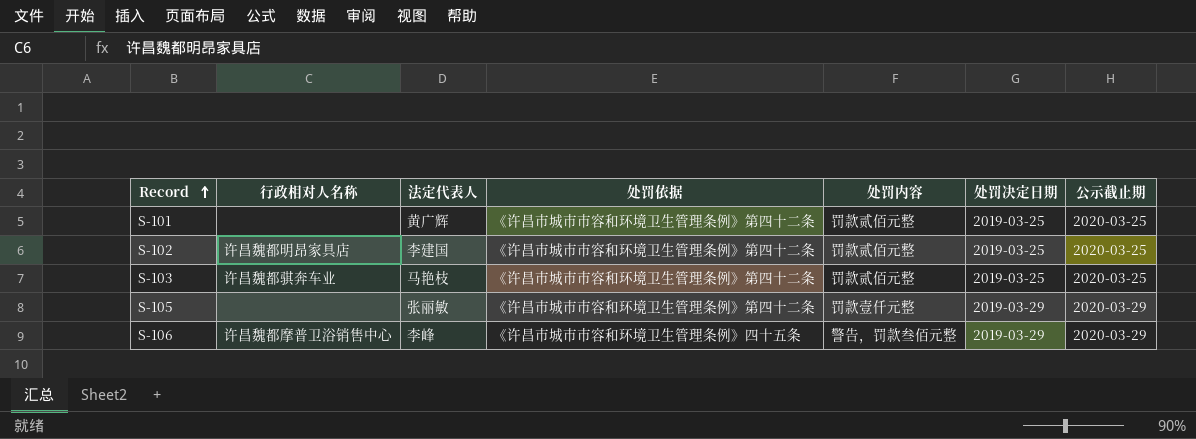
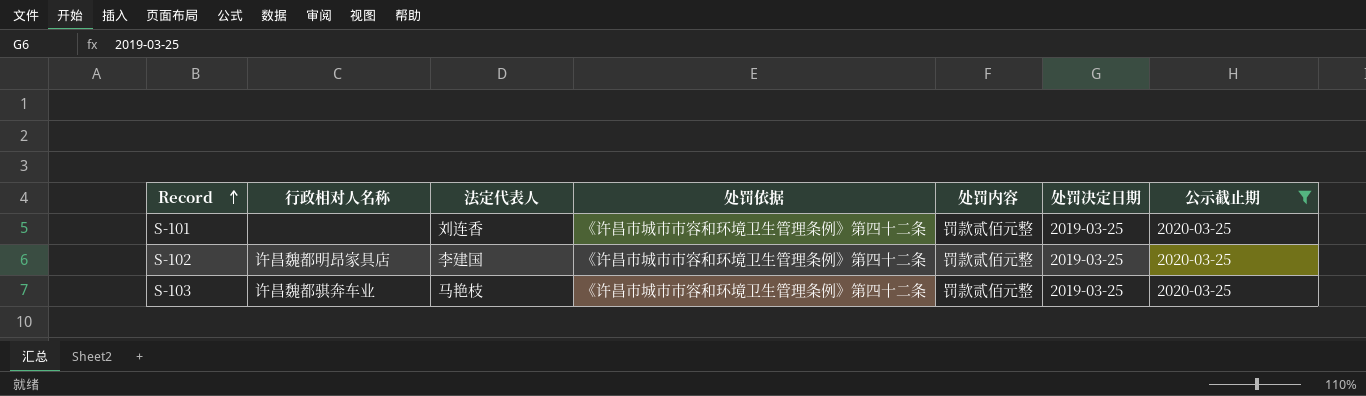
filter: none -> 公示截止期 = 2020-03-25
S-101 | 法定代表人: 黄广辉 -> 刘连香

